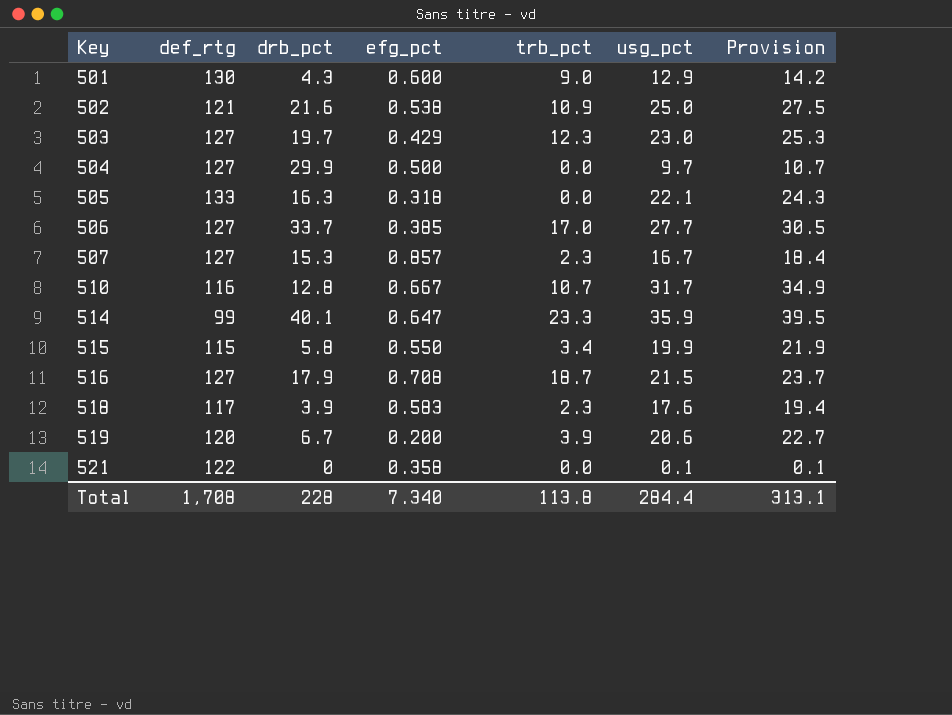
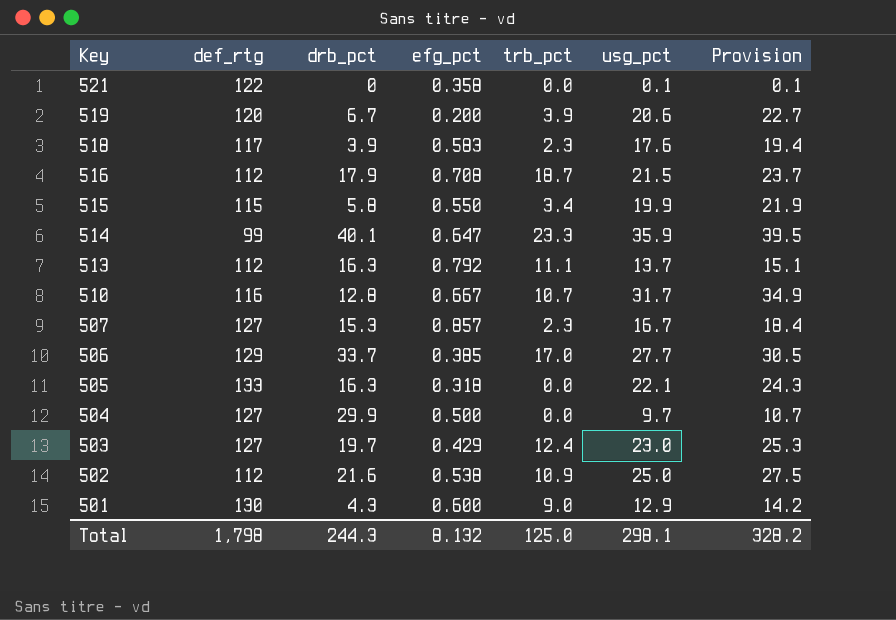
row order: Key ascending -> Key descending
516 | def_rtg: 127 -> 112
row 513: none -> 112 | 16.3 | 0.792 | 11.1 | 13.7 | 15.1
506 | def_rtg: 127 -> 129
503 | trb_pct: 12.3 -> 12.4
502 | def_rtg: 121 -> 112
Total | def_rtg: 1,708 -> 1,798
Total | drb_pct: 228 -> 244.3
Total | efg_pct: 7.340 -> 8.132
Total | trb_pct: 113.8 -> 125.0
Total | usg_pct: 284.4 -> 298.1
Total | Provision: 313.1 -> 328.2

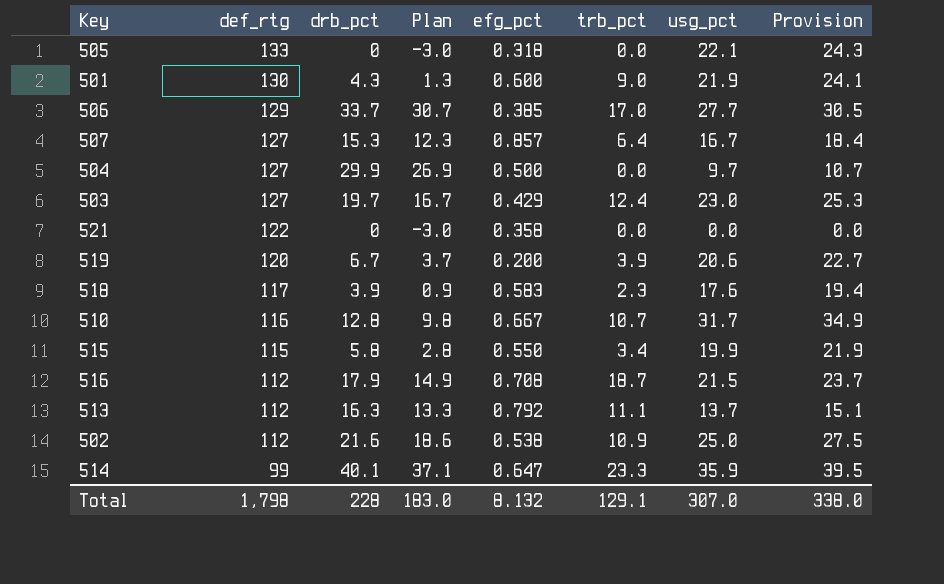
row order: Key descending -> def_rtg descending
column Plan | formula: none -> [drb_pct] - 3
505 | drb_pct: 16.3 -> 0
501 | usg_pct: 12.9 -> 21.9
501 | Provision: 14.2 -> 24.1
507 | trb_pct: 2.3 -> 6.4
521 | usg_pct: 0.1 -> 0.0
521 | Provision: 0.1 -> 0.0
Total | drb_pct: 244.3 -> 228
Total | trb_pct: 125.0 -> 129.1
Total | usg_pct: 298.1 -> 307.0
Total | Provision: 328.2 -> 338.0

